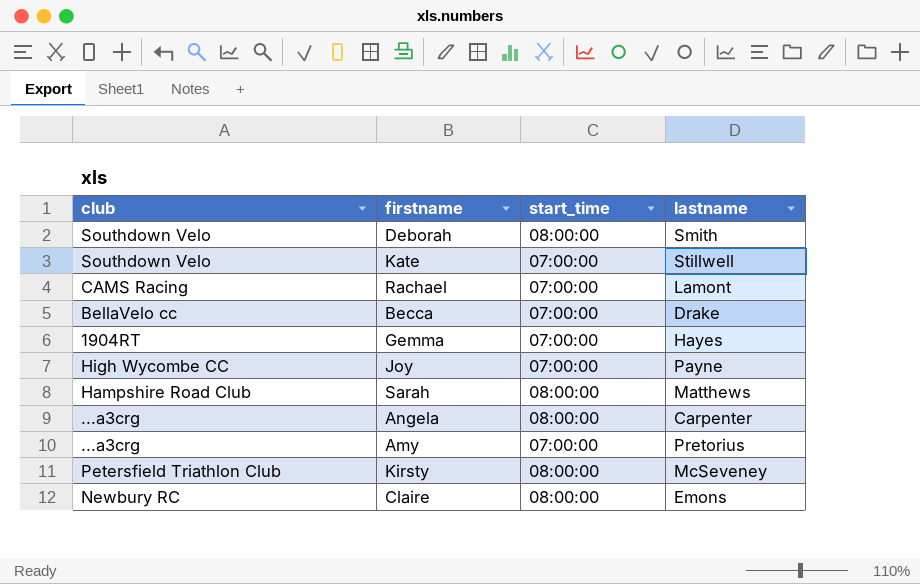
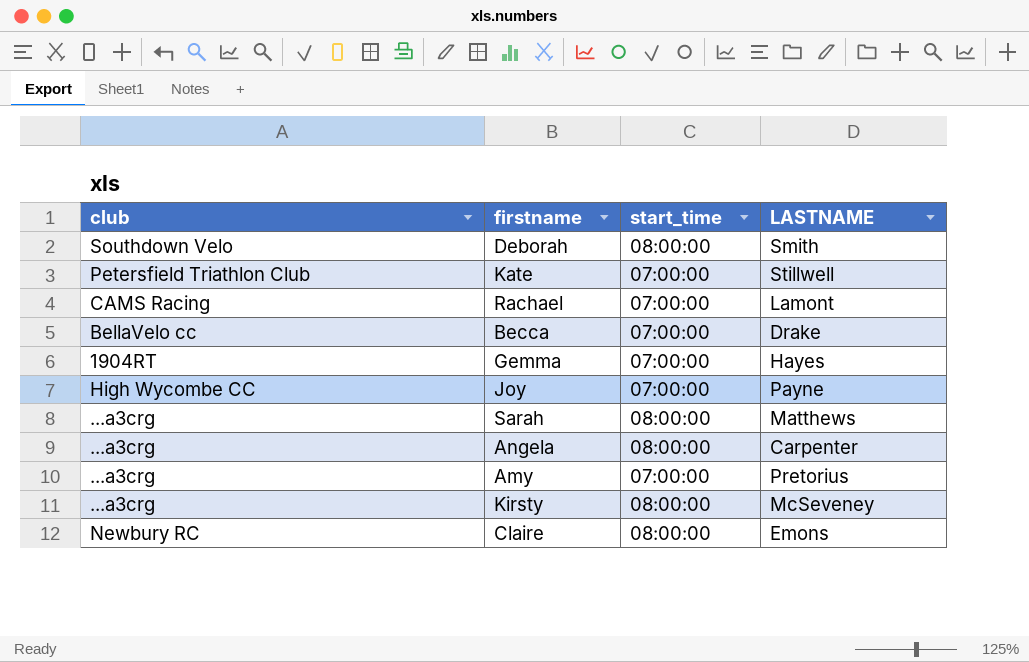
column name: lastname -> LASTNAME
Kate | club: Southdown Velo -> Petersfield Triathlon Club
Sarah | club: Hampshire Road Club -> ...a3crg
Kirsty | club: Petersfield Triathlon Club -> ...a3crg

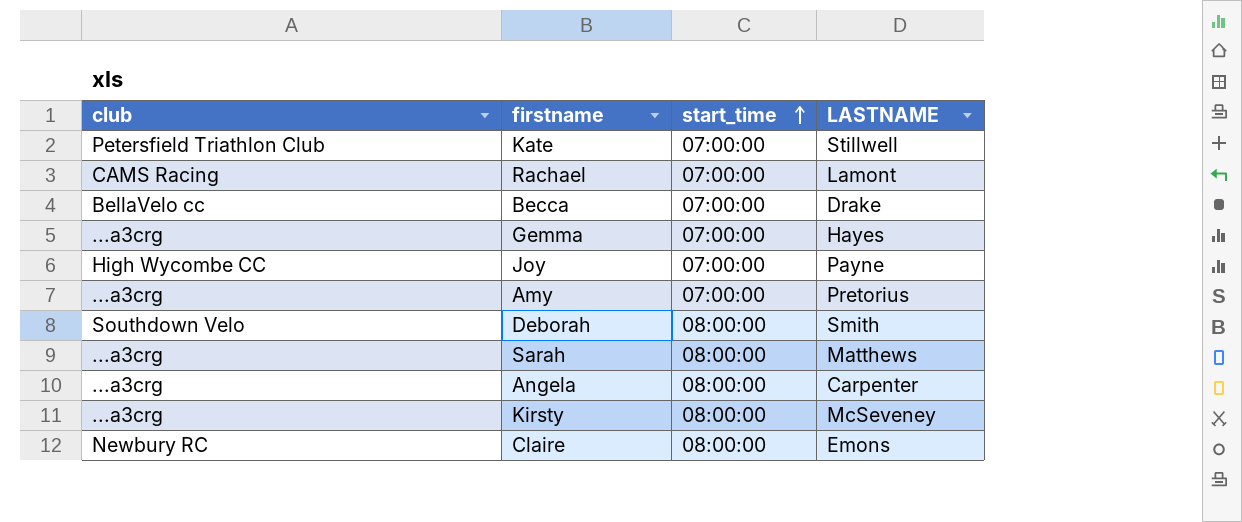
row order: none -> start_time ascending
Gemma | club: 1904RT -> ...a3crg

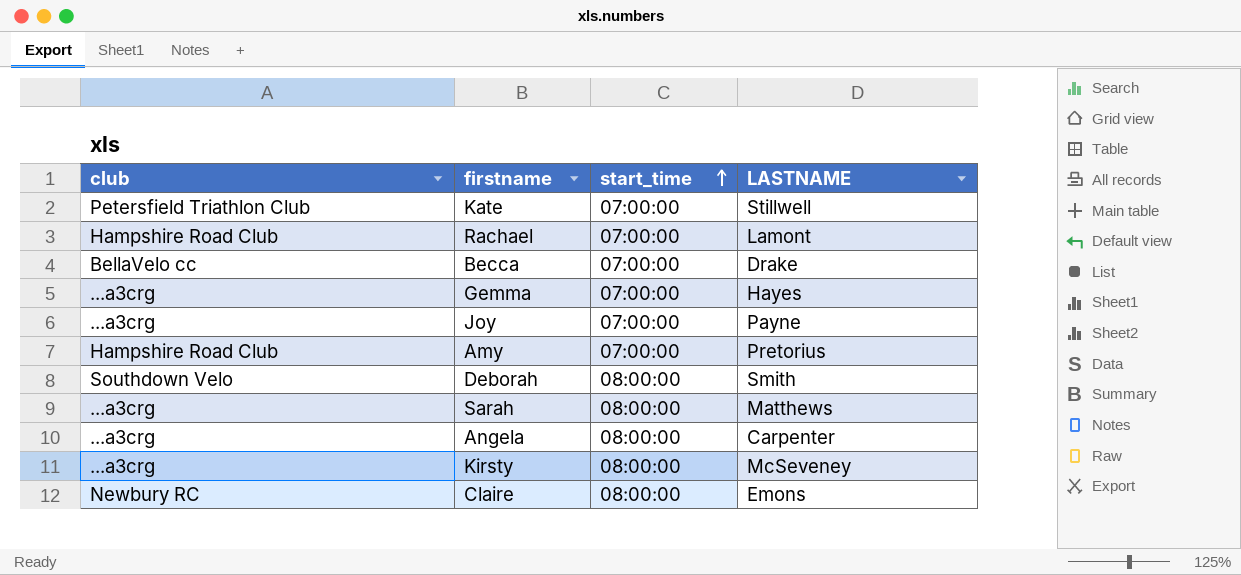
Rachael | club: CAMS Racing -> Hampshire Road Club
Joy | club: High Wycombe CC -> ...a3crg
Amy | club: ...a3crg -> Hampshire Road Club

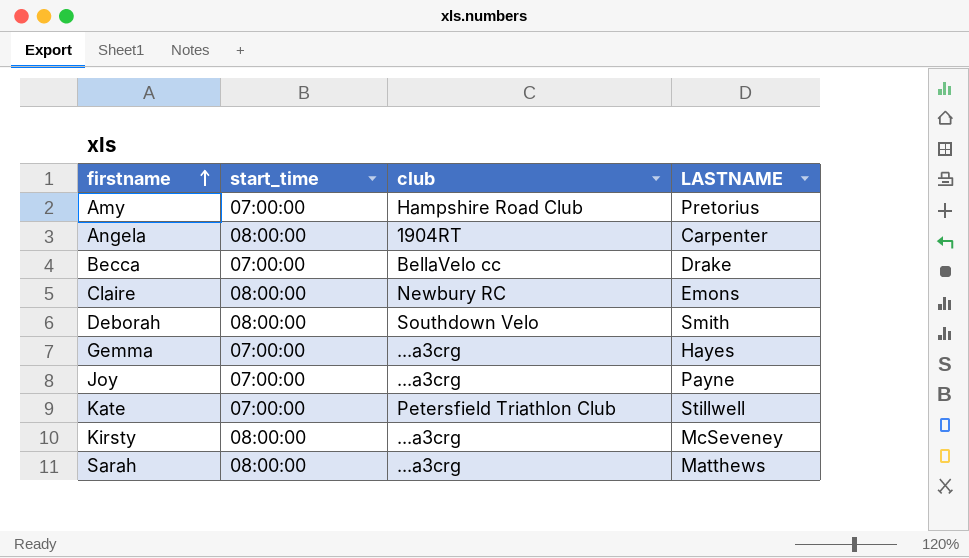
row order: start_time ascending -> firstname ascending
column club | position: 1 -> 3
row Rachael: Hampshire Road Club | 07:00:00 | Lamont -> none
Angela | club: ...a3crg -> 1904RT

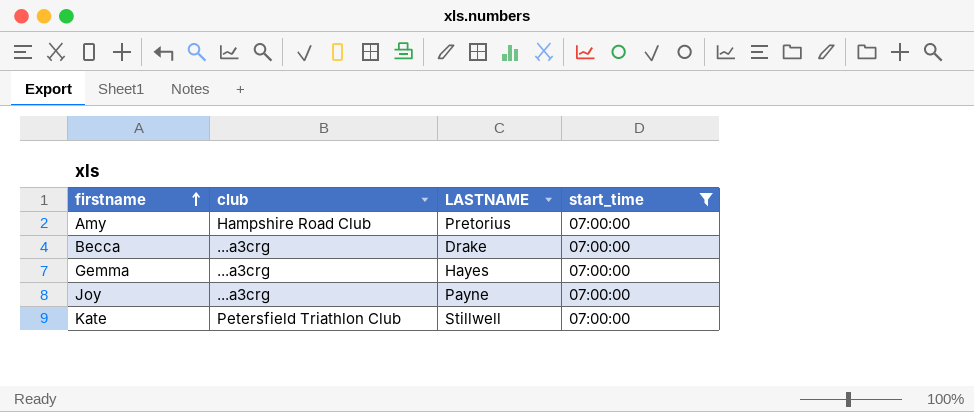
filter: none -> start_time = 07:00:00
column start_time | position: 2 -> 4
Becca | club: BellaVelo cc -> ...a3crg

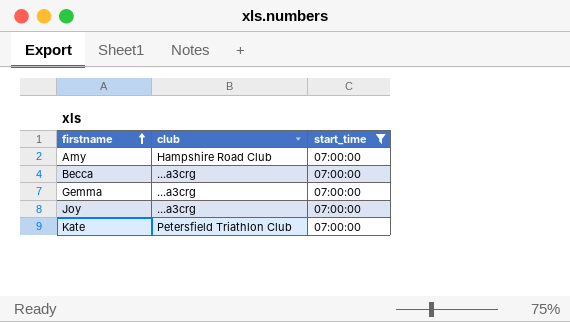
column LASTNAME | position: 3 -> none

